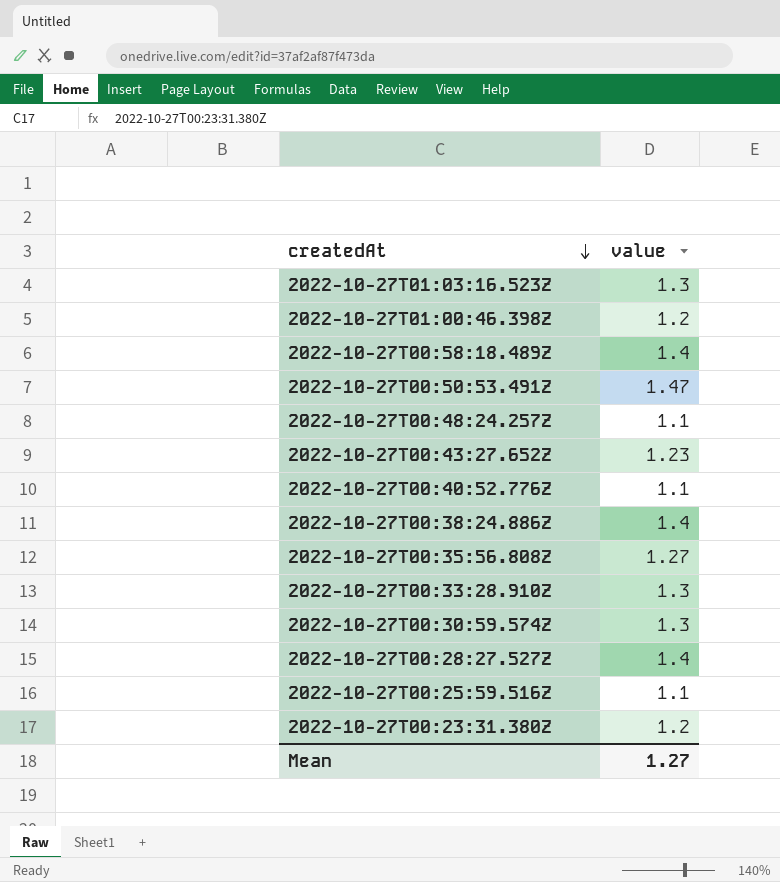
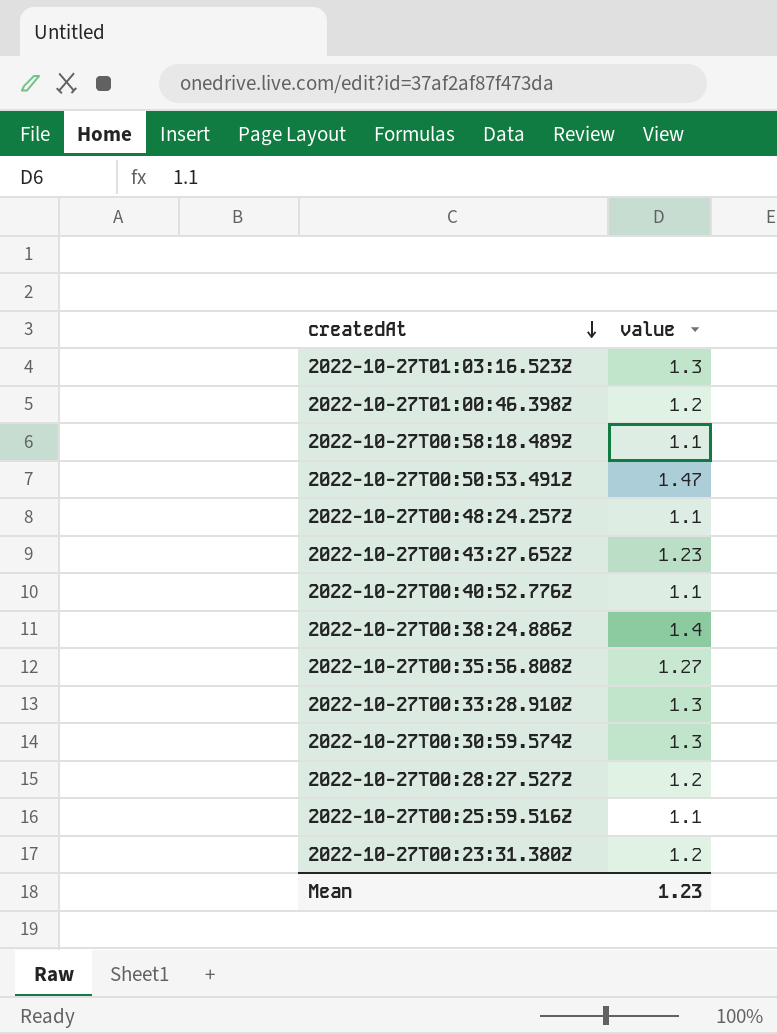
2022-10-27T00:58:18.489Z | value: 1.4 -> 1.1
2022-10-27T00:28:27.527Z | value: 1.4 -> 1.2
Mean | value: 1.27 -> 1.23

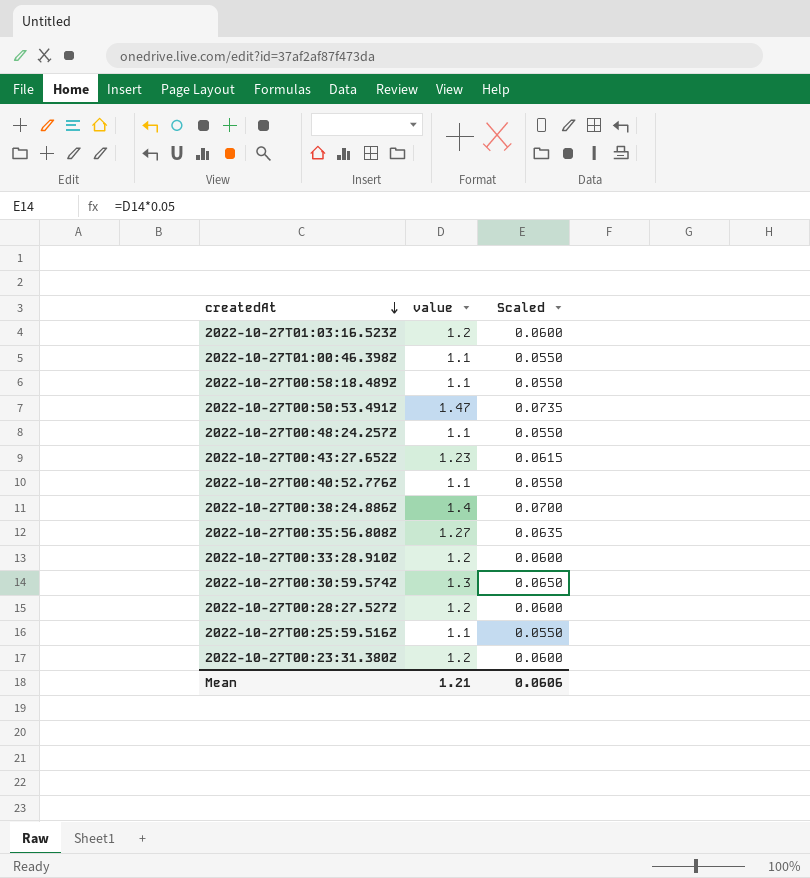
column Scaled | formula: none -> [value] * 0.05
2022-10-27T01:03:16.523Z | value: 1.3 -> 1.2
2022-10-27T01:00:46.398Z | value: 1.2 -> 1.1
2022-10-27T00:33:28.910Z | value: 1.3 -> 1.2
Mean | value: 1.23 -> 1.21

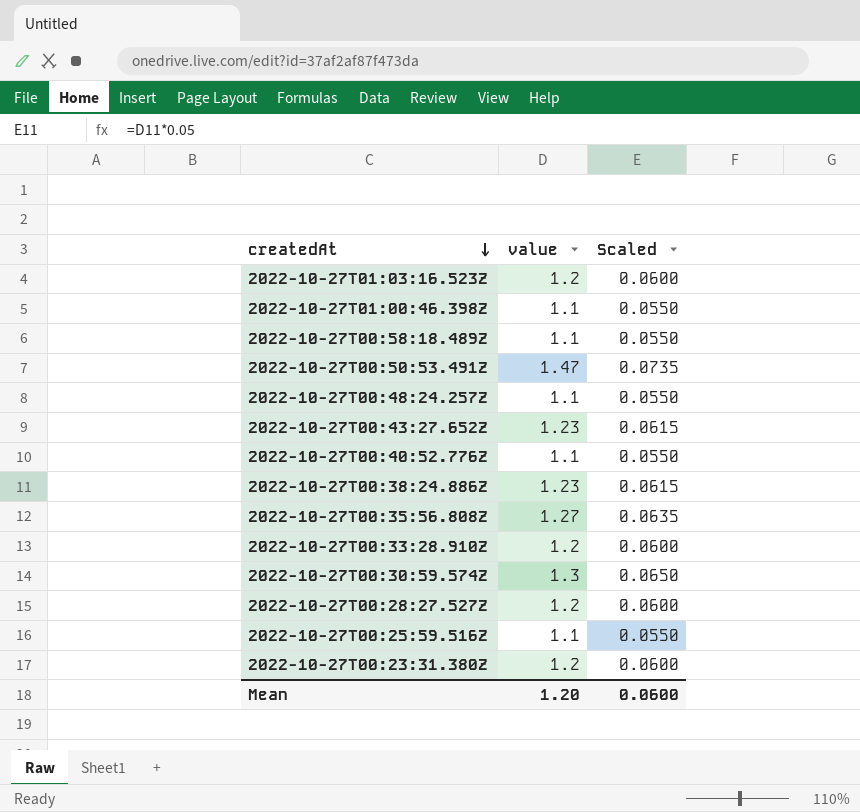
2022-10-27T00:38:24.886Z | value: 1.4 -> 1.23
2022-10-27T00:38:24.886Z | Scaled: 0.0700 -> 0.0615
Mean | value: 1.21 -> 1.20
Mean | Scaled: 0.0606 -> 0.0600

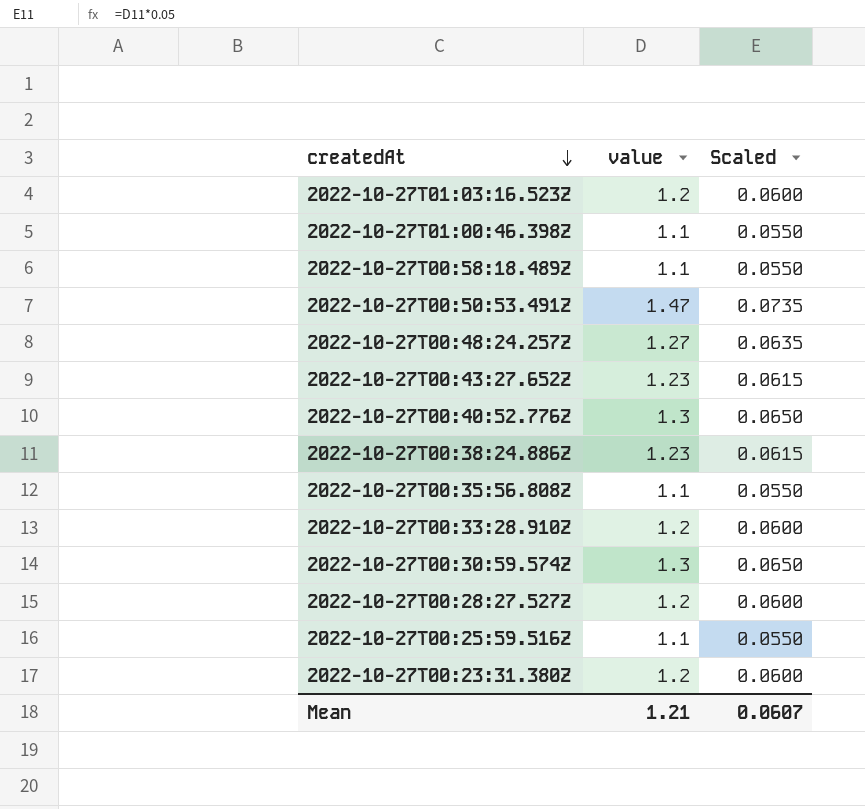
2022-10-27T00:48:24.257Z | value: 1.1 -> 1.27
2022-10-27T00:48:24.257Z | Scaled: 0.0550 -> 0.0635
2022-10-27T00:40:52.776Z | value: 1.1 -> 1.3
2022-10-27T00:40:52.776Z | Scaled: 0.0550 -> 0.0650
2022-10-27T00:35:56.808Z | value: 1.27 -> 1.1
2022-10-27T00:35:56.808Z | Scaled: 0.0635 -> 0.0550
Mean | value: 1.20 -> 1.21
Mean | Scaled: 0.0600 -> 0.0607

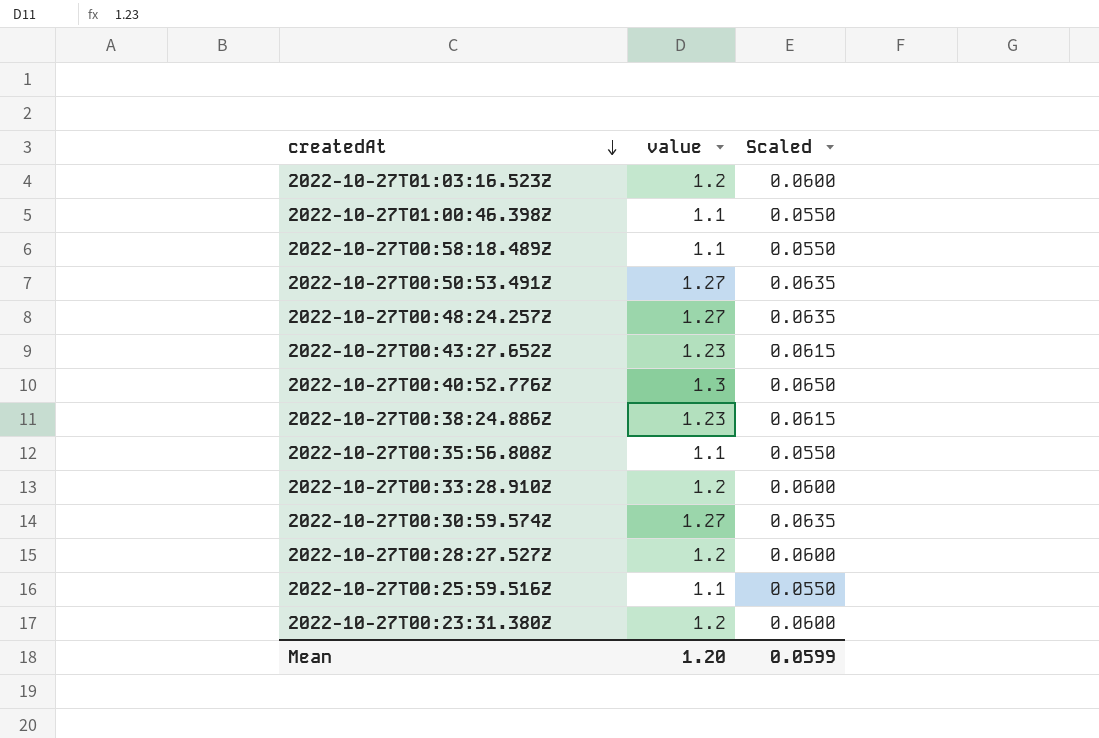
2022-10-27T00:50:53.491Z | value: 1.47 -> 1.27
2022-10-27T00:50:53.491Z | Scaled: 0.0735 -> 0.0635
2022-10-27T00:30:59.574Z | value: 1.3 -> 1.27
2022-10-27T00:30:59.574Z | Scaled: 0.0650 -> 0.0635
Mean | value: 1.21 -> 1.20
Mean | Scaled: 0.0607 -> 0.0599

